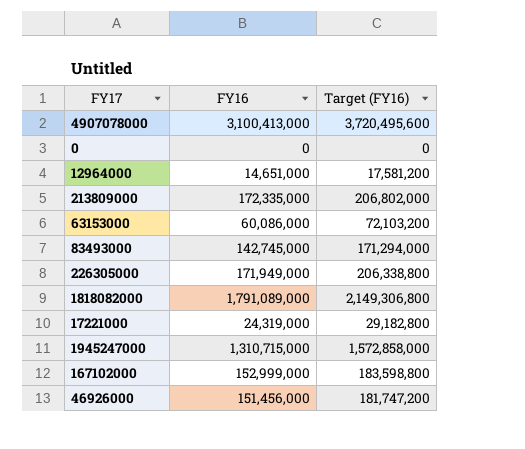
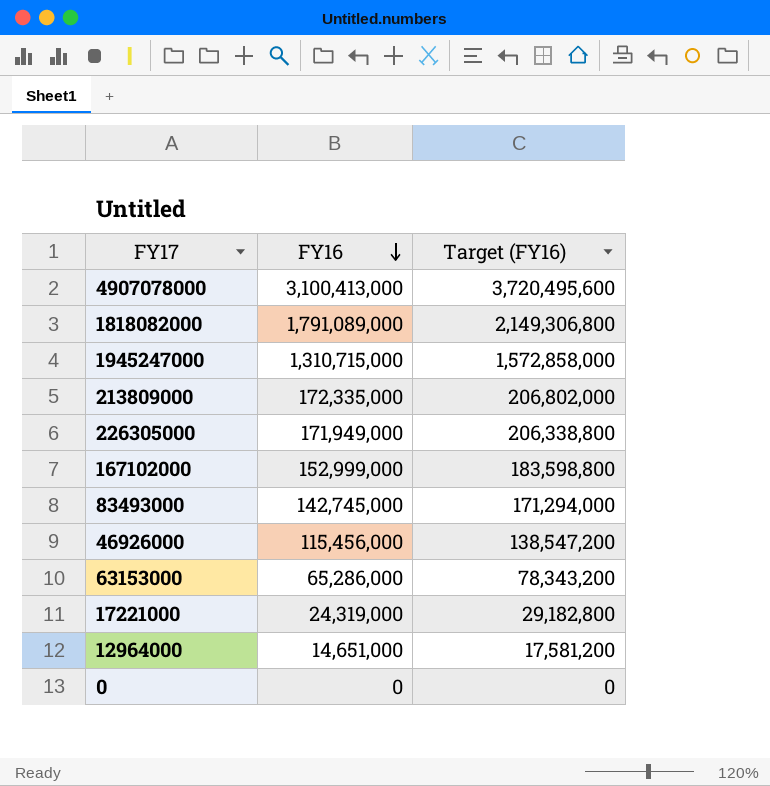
row order: none -> FY16 descending
46926000 | FY16: 151,456,000 -> 115,456,000
46926000 | Target (FY16): 181,747,200 -> 138,547,200
63153000 | FY16: 60,086,000 -> 65,286,000
63153000 | Target (FY16): 72,103,200 -> 78,343,200

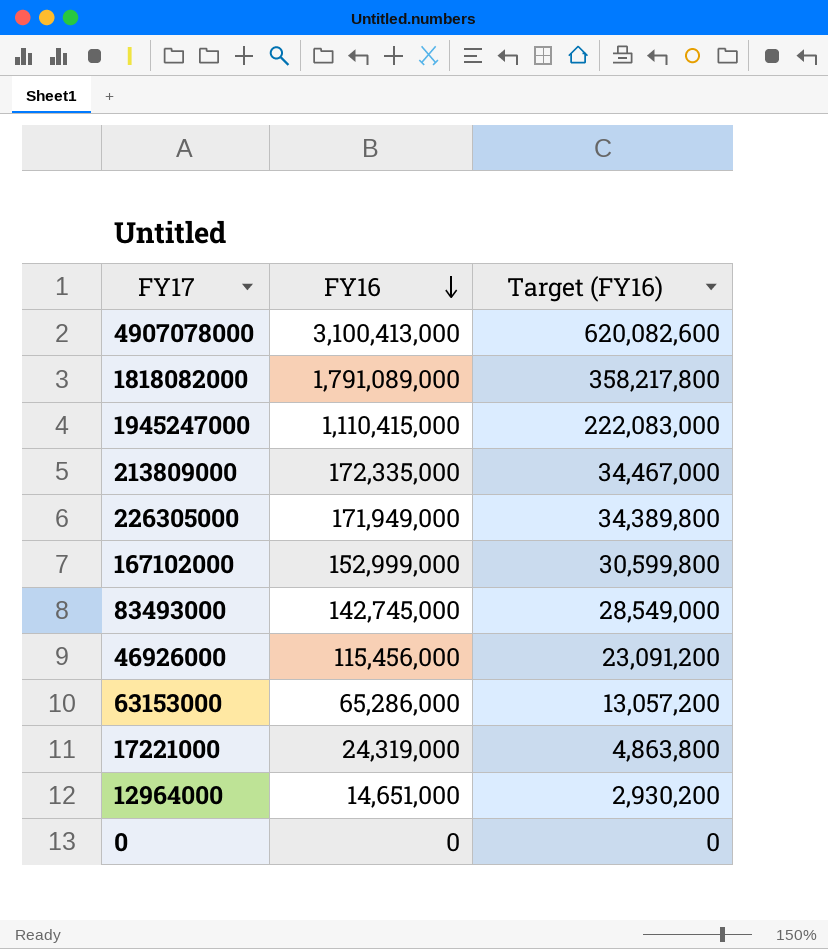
column Target (FY16) | formula: [FY16] * 1.2 -> [FY16] * 0.2
1945247000 | FY16: 1,310,715,000 -> 1,110,415,000

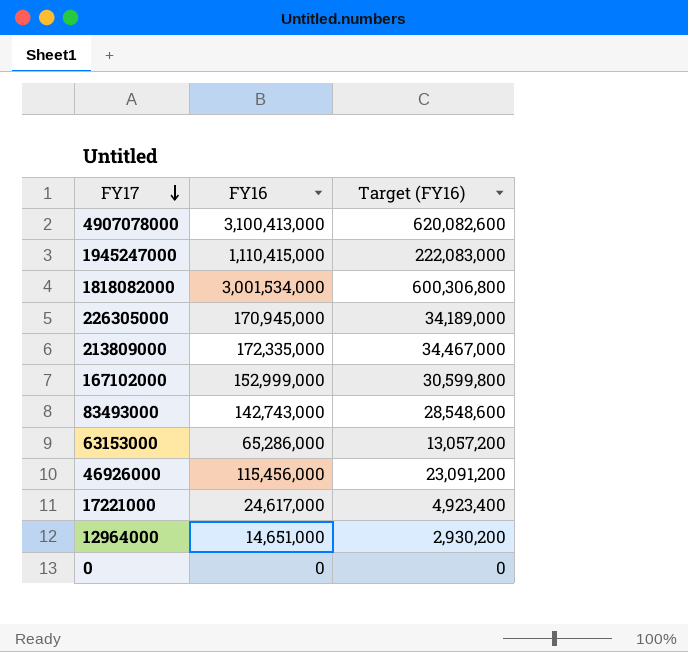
row order: FY16 descending -> FY17 descending
1818082000 | FY16: 1,791,089,000 -> 3,001,534,000
1818082000 | Target (FY16): 358,217,800 -> 600,306,800
226305000 | FY16: 171,949,000 -> 170,945,000
226305000 | Target (FY16): 34,389,800 -> 34,189,000
83493000 | FY16: 142,745,000 -> 142,743,000
83493000 | Target (FY16): 28,549,000 -> 28,548,600
17221000 | FY16: 24,319,000 -> 24,617,000
17221000 | Target (FY16): 4,863,800 -> 4,923,400

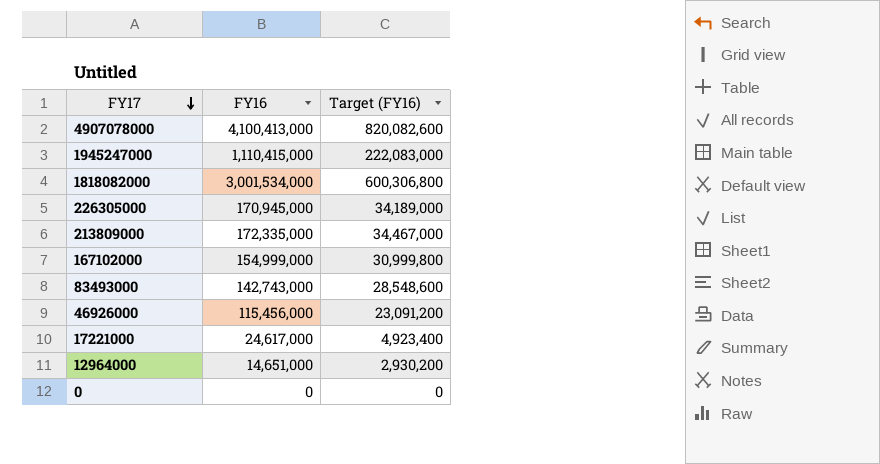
row 63153000: 65,286,000 | 13,057,200 -> none
4907078000 | FY16: 3,100,413,000 -> 4,100,413,000
4907078000 | Target (FY16): 620,082,600 -> 820,082,600
167102000 | FY16: 152,999,000 -> 154,999,000
167102000 | Target (FY16): 30,599,800 -> 30,999,800

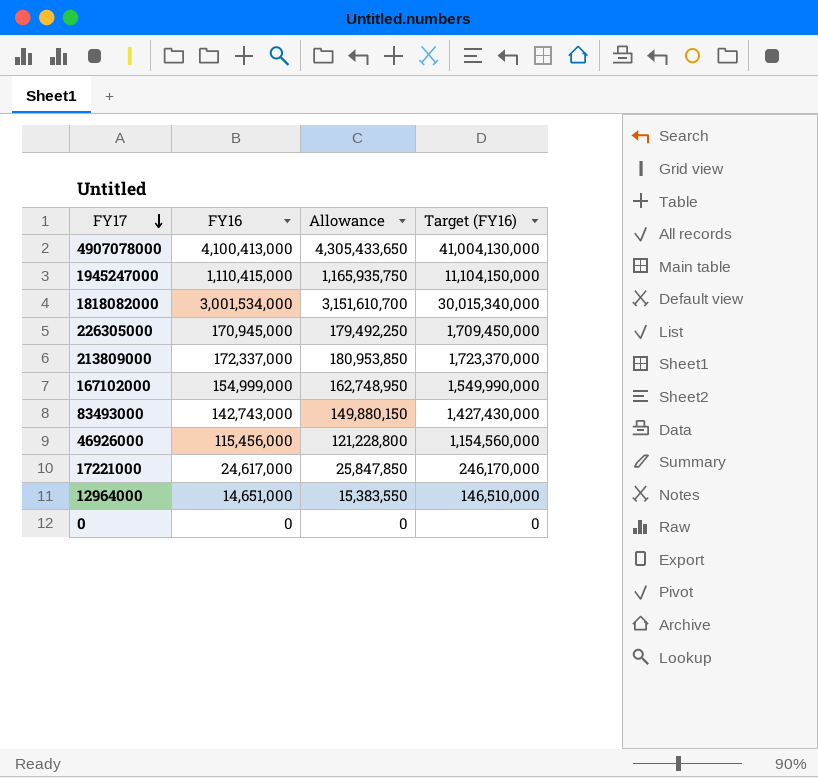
column Allowance | formula: none -> [FY16] * 1.05
column Target (FY16) | formula: [FY16] * 0.2 -> [FY16] * 10
213809000 | FY16: 172,335,000 -> 172,337,000

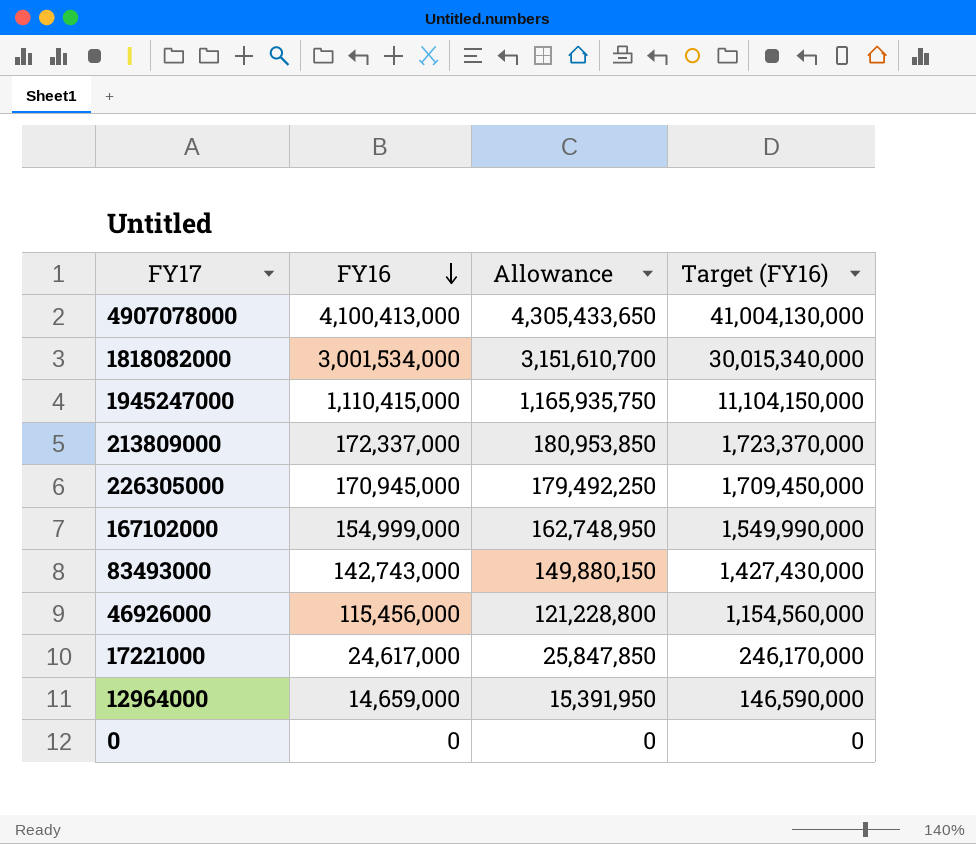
row order: FY17 descending -> FY16 descending
12964000 | FY16: 14,651,000 -> 14,659,000
12964000 | Allowance: 15,383,550 -> 15,391,950
12964000 | Target (FY16): 146,510,000 -> 146,590,000

